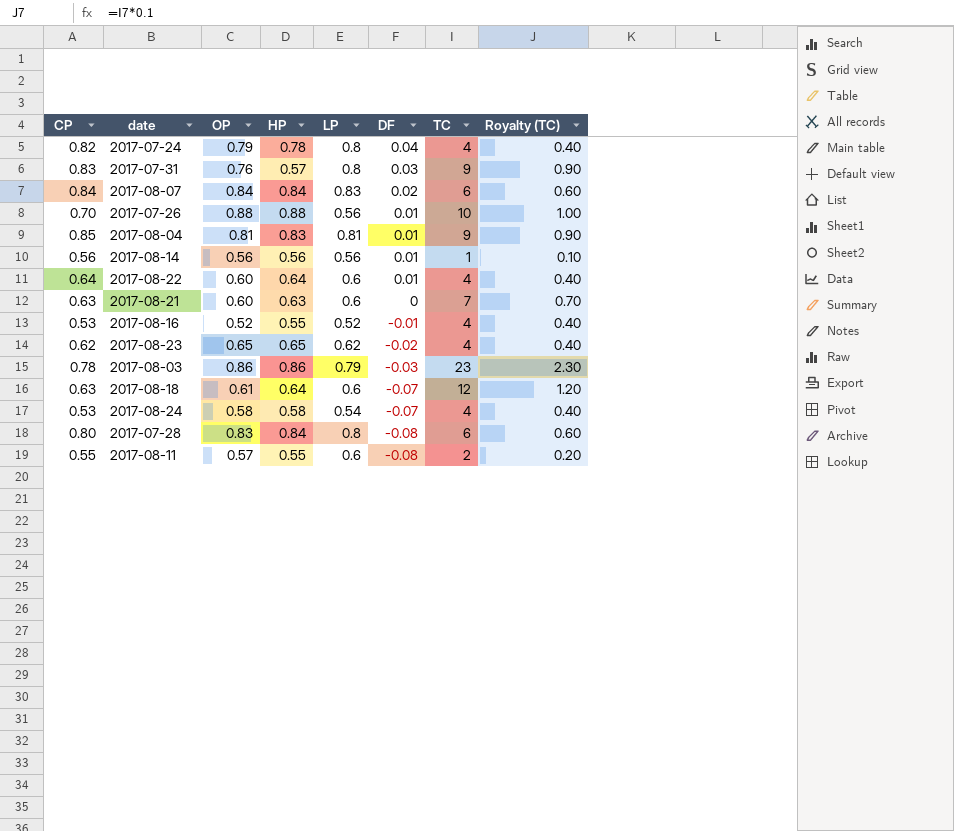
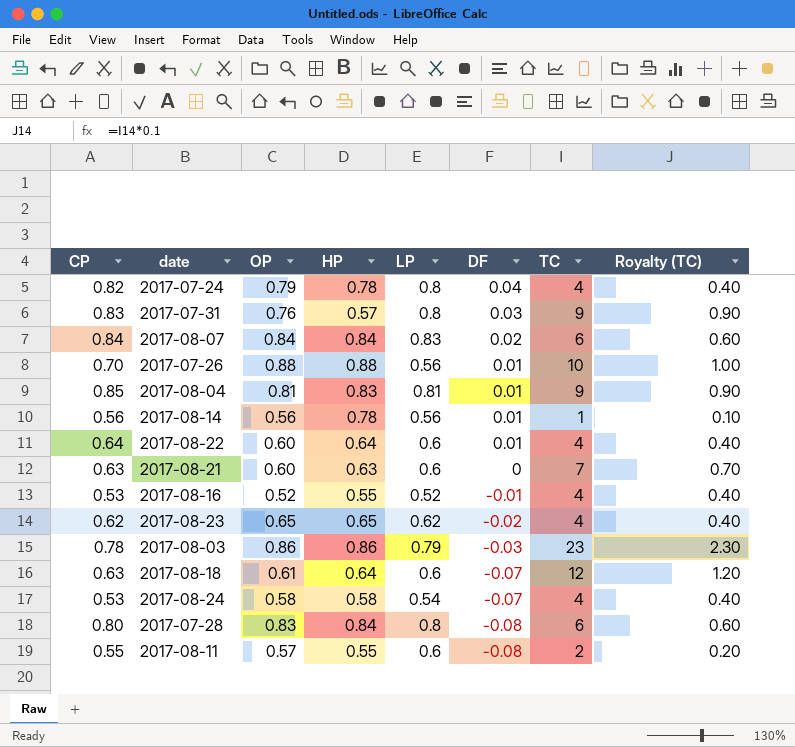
2017-08-14 | HP: 0.56 -> 0.78

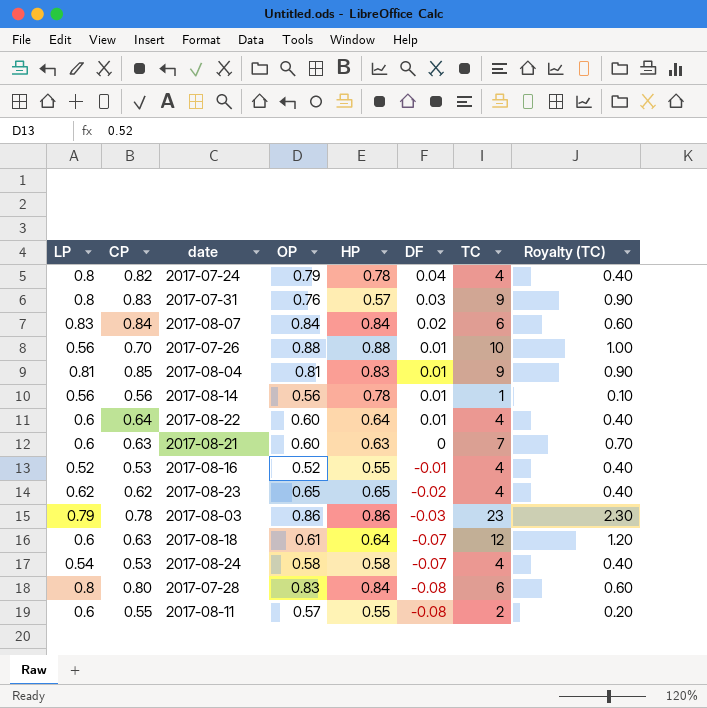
column LP | position: 5 -> 1

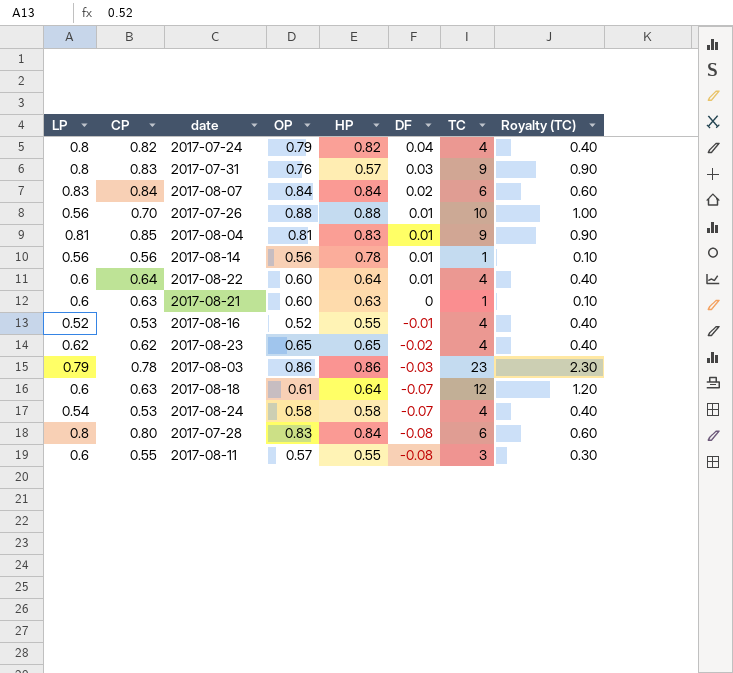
2017-07-24 | HP: 0.78 -> 0.82
2017-08-21 | TC: 7 -> 1
2017-08-21 | Royalty (TC): 0.70 -> 0.10
2017-08-11 | TC: 2 -> 3
2017-08-11 | Royalty (TC): 0.20 -> 0.30

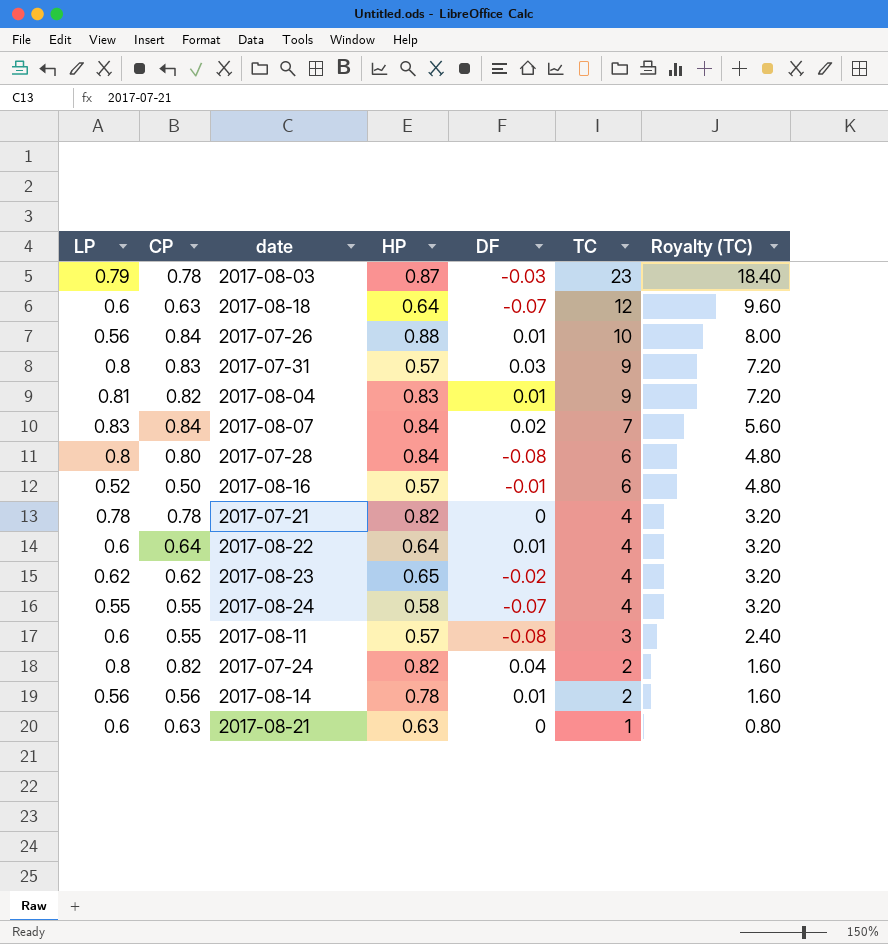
row order: DF descending -> TC descending
column OP | position: 4 -> none
column Royalty (TC) | formula: [TC] * 0.1 -> [TC] * 0.8
2017-08-03 | HP: 0.86 -> 0.87
2017-07-26 | CP: 0.70 -> 0.84
2017-08-04 | CP: 0.85 -> 0.82
2017-08-07 | TC: 6 -> 7
2017-08-16 | CP: 0.53 -> 0.50
2017-08-16 | HP: 0.55 -> 0.57
2017-08-16 | TC: 4 -> 6
row 2017-07-21: none -> 0.78 | 0.78 | 0.82 | 0 | 4 | 3.20
2017-08-24 | LP: 0.54 -> 0.55
2017-08-24 | CP: 0.53 -> 0.55
2017-08-11 | HP: 0.55 -> 0.57
2017-07-24 | TC: 4 -> 2
2017-08-14 | TC: 1 -> 2

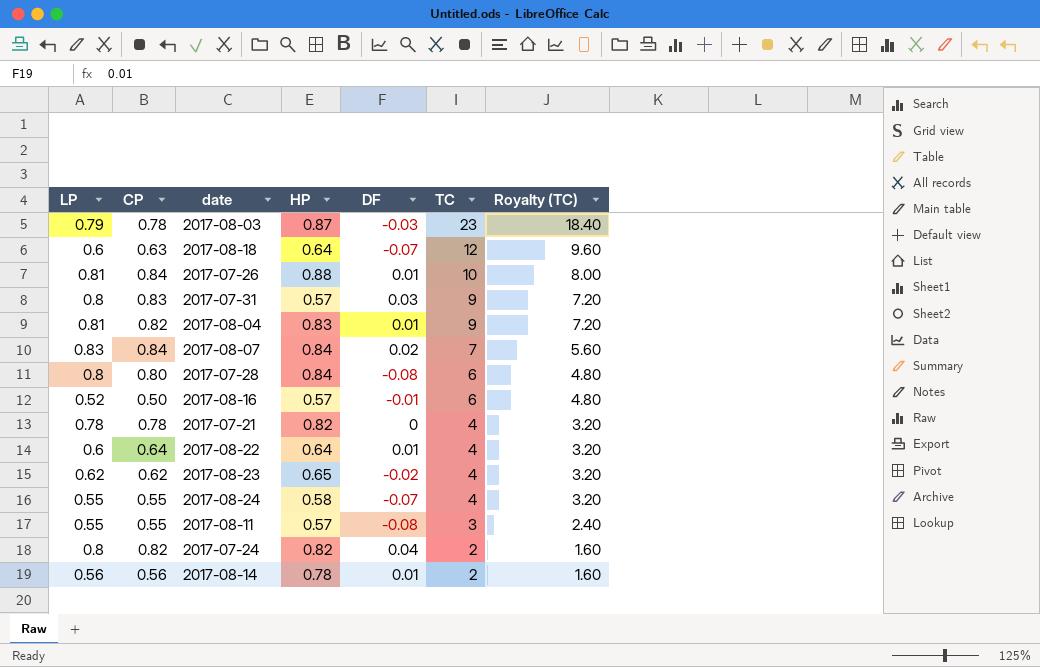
row 2017-08-21: 0.6 | 0.63 | 0.63 | 0 | 1 | 0.80 -> none
2017-07-26 | LP: 0.56 -> 0.81
2017-08-11 | LP: 0.6 -> 0.55

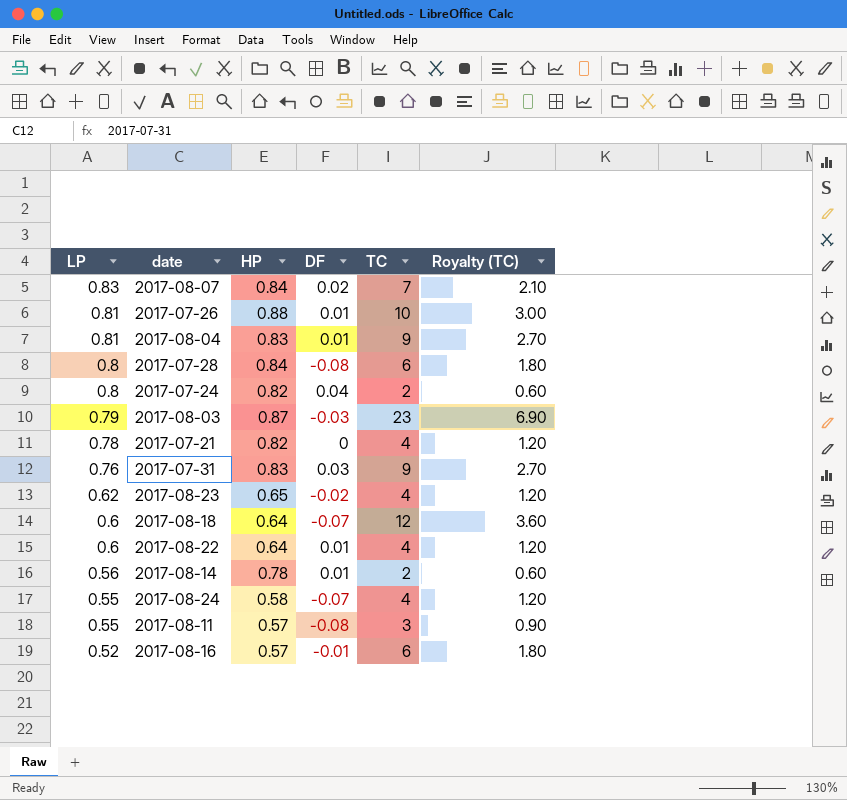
row order: TC descending -> LP descending
column CP | position: 2 -> none
column Royalty (TC) | formula: [TC] * 0.8 -> [TC] * 0.3
2017-07-31 | LP: 0.8 -> 0.76
2017-07-31 | HP: 0.57 -> 0.83

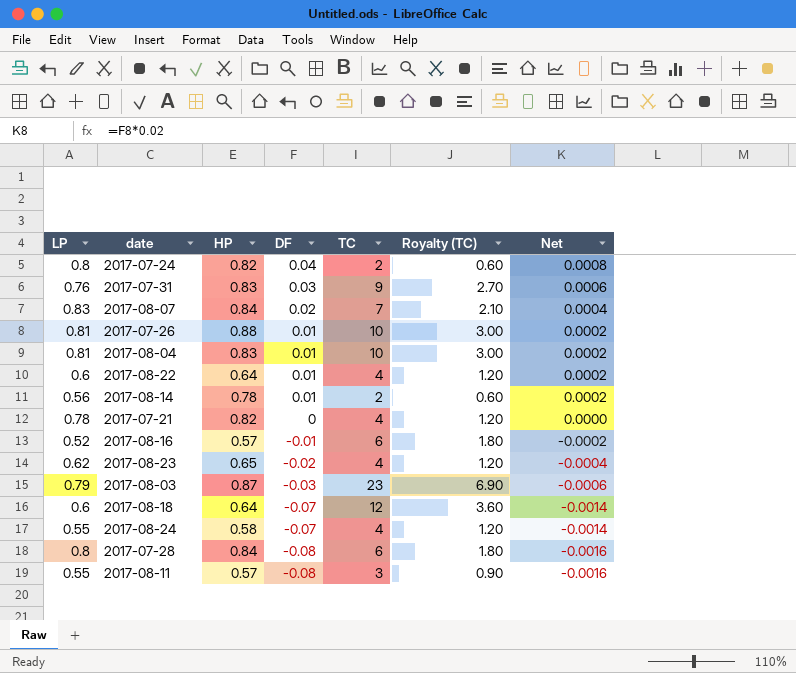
row order: LP descending -> DF descending
column Net | formula: none -> [DF] * 0.02
2017-08-04 | TC: 9 -> 10
2017-08-04 | Royalty (TC): 2.70 -> 3.00

